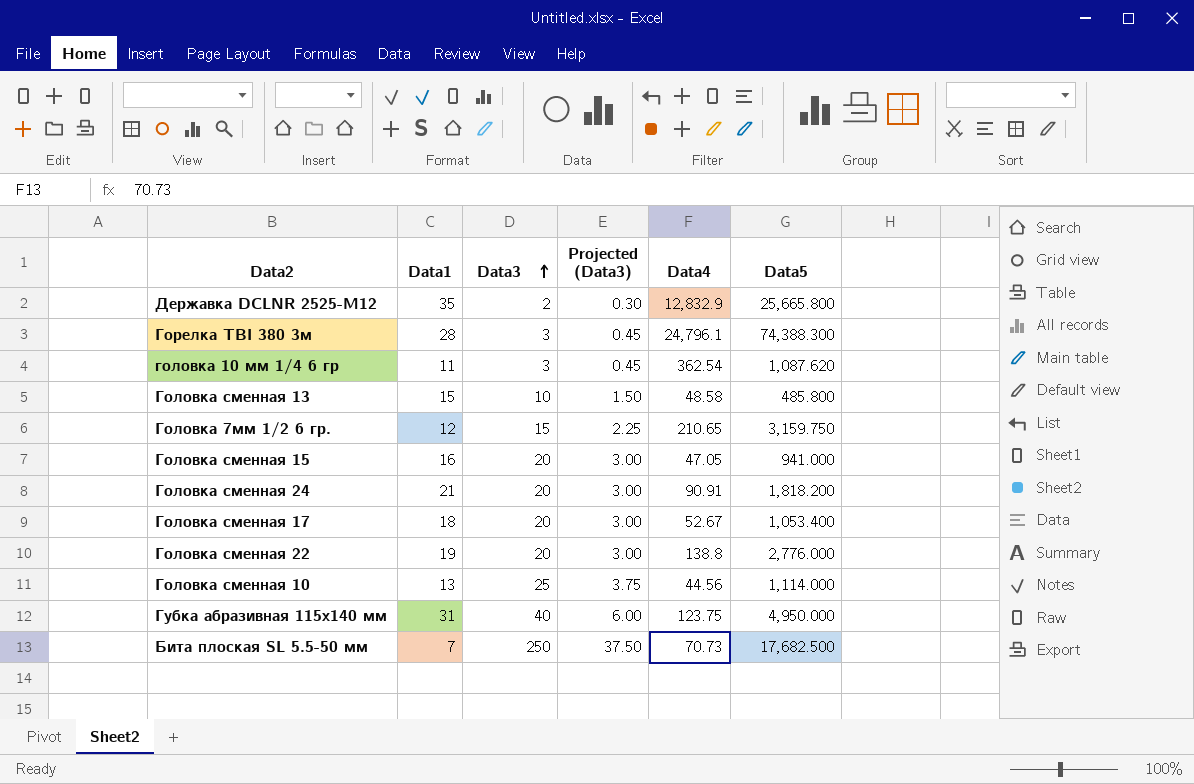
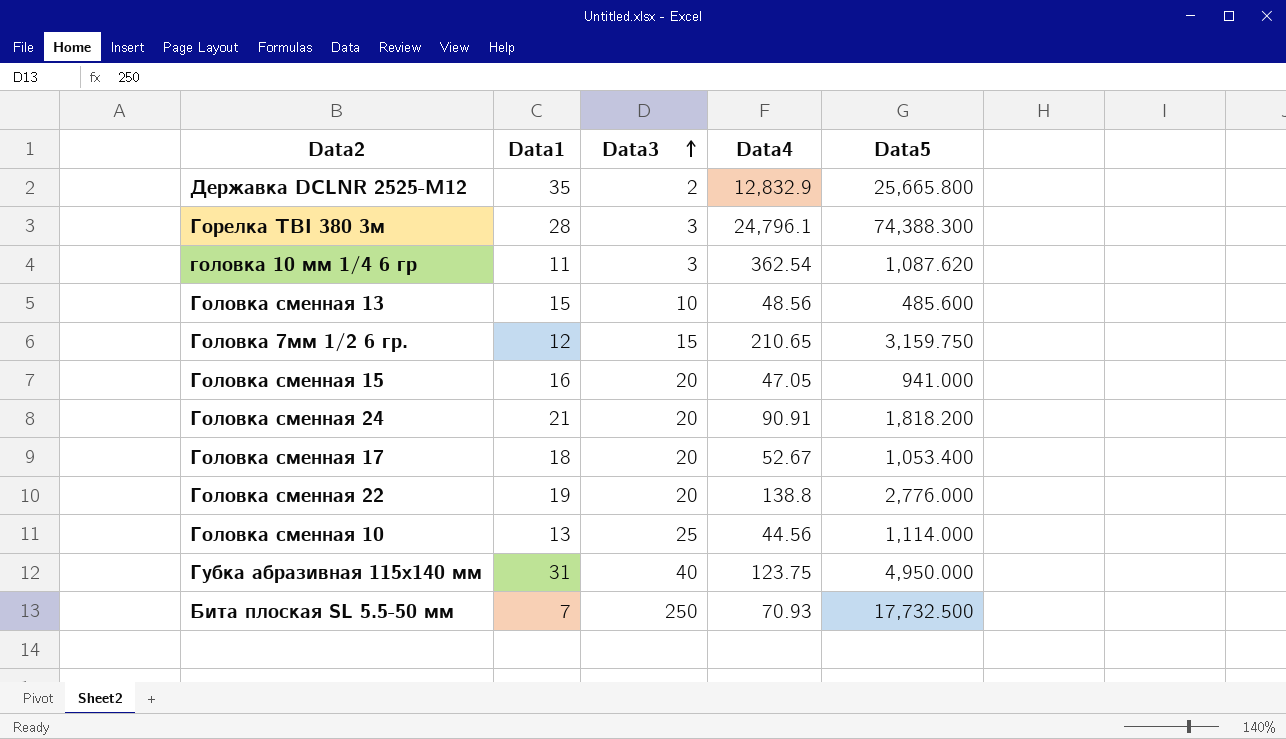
column Projected (Data3) | formula: [Data3] * 0.15 -> none
Головка сменная 13 | Data4: 48.58 -> 48.56
Головка сменная 13 | Data5: 485.800 -> 485.600
Бита плоская SL 5.5-50 мм | Data4: 70.73 -> 70.93
Бита плоская SL 5.5-50 мм | Data5: 17,682.500 -> 17,732.500

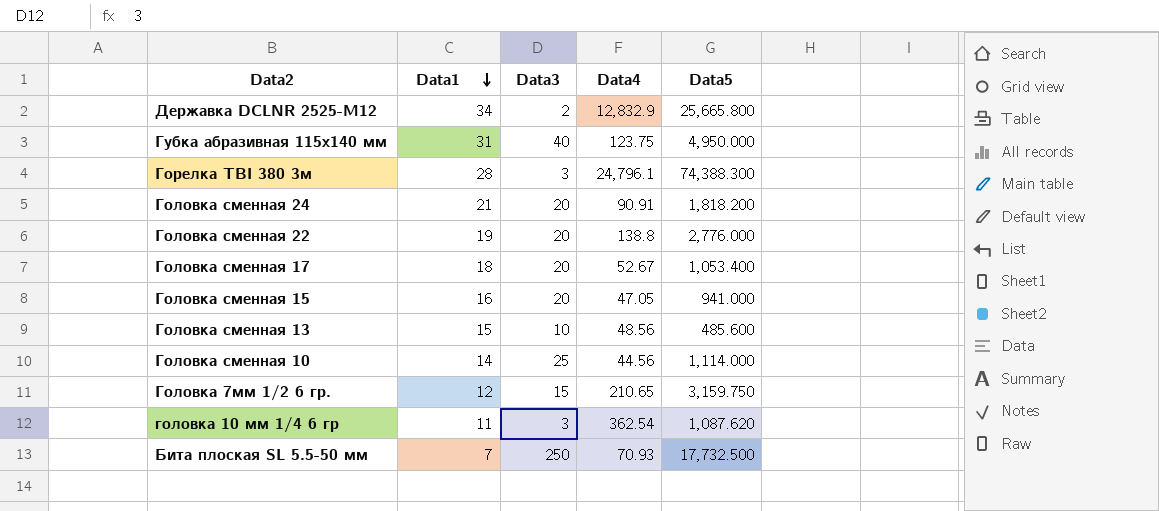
row order: Data3 ascending -> Data1 descending
Державка DCLNR 2525-M12 | Data1: 35 -> 34
Головка сменная 10 | Data1: 13 -> 14

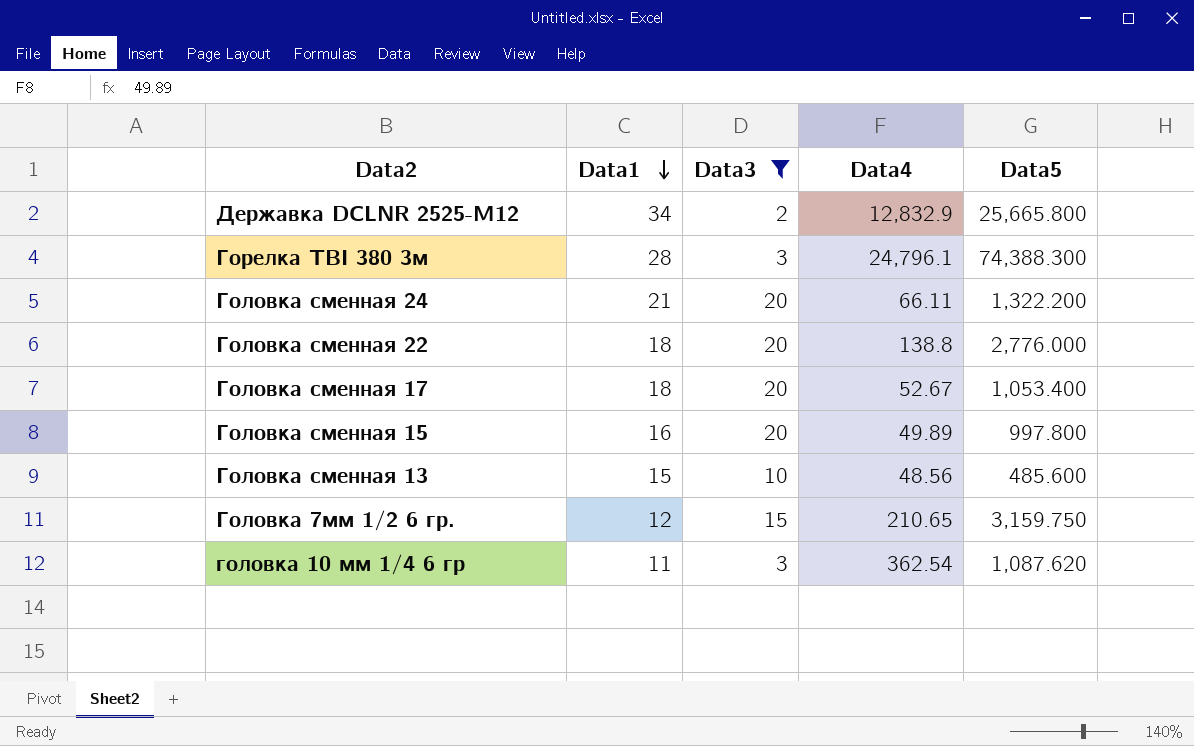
filter: none -> Data3 <= 20
Головка сменная 24 | Data4: 90.91 -> 66.11
Головка сменная 24 | Data5: 1,818.200 -> 1,322.200
Головка сменная 22 | Data1: 19 -> 18
Головка сменная 15 | Data4: 47.05 -> 49.89
Головка сменная 15 | Data5: 941.000 -> 997.800

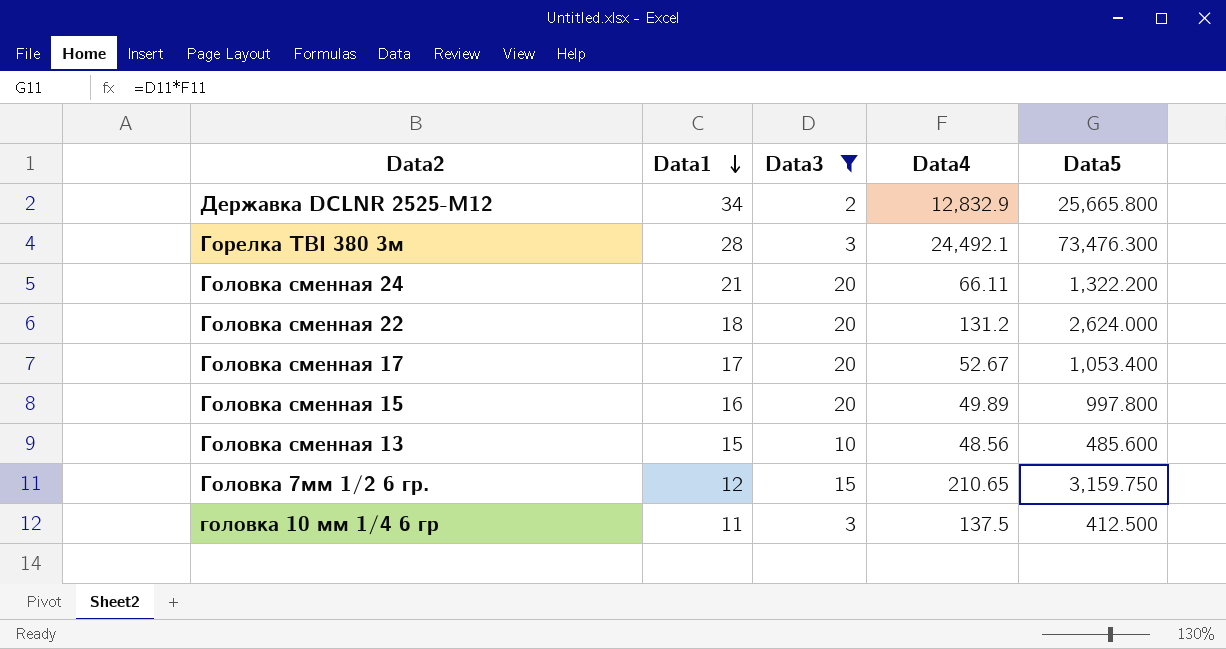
Горелка TBI 380 3м | Data4: 24,796.1 -> 24,492.1
Горелка TBI 380 3м | Data5: 74,388.300 -> 73,476.300
Головка сменная 22 | Data4: 138.8 -> 131.2
Головка сменная 22 | Data5: 2,776.000 -> 2,624.000
Головка сменная 17 | Data1: 18 -> 17
головка 10 мм 1/4 6 гр | Data4: 362.54 -> 137.5
головка 10 мм 1/4 6 гр | Data5: 1,087.620 -> 412.500

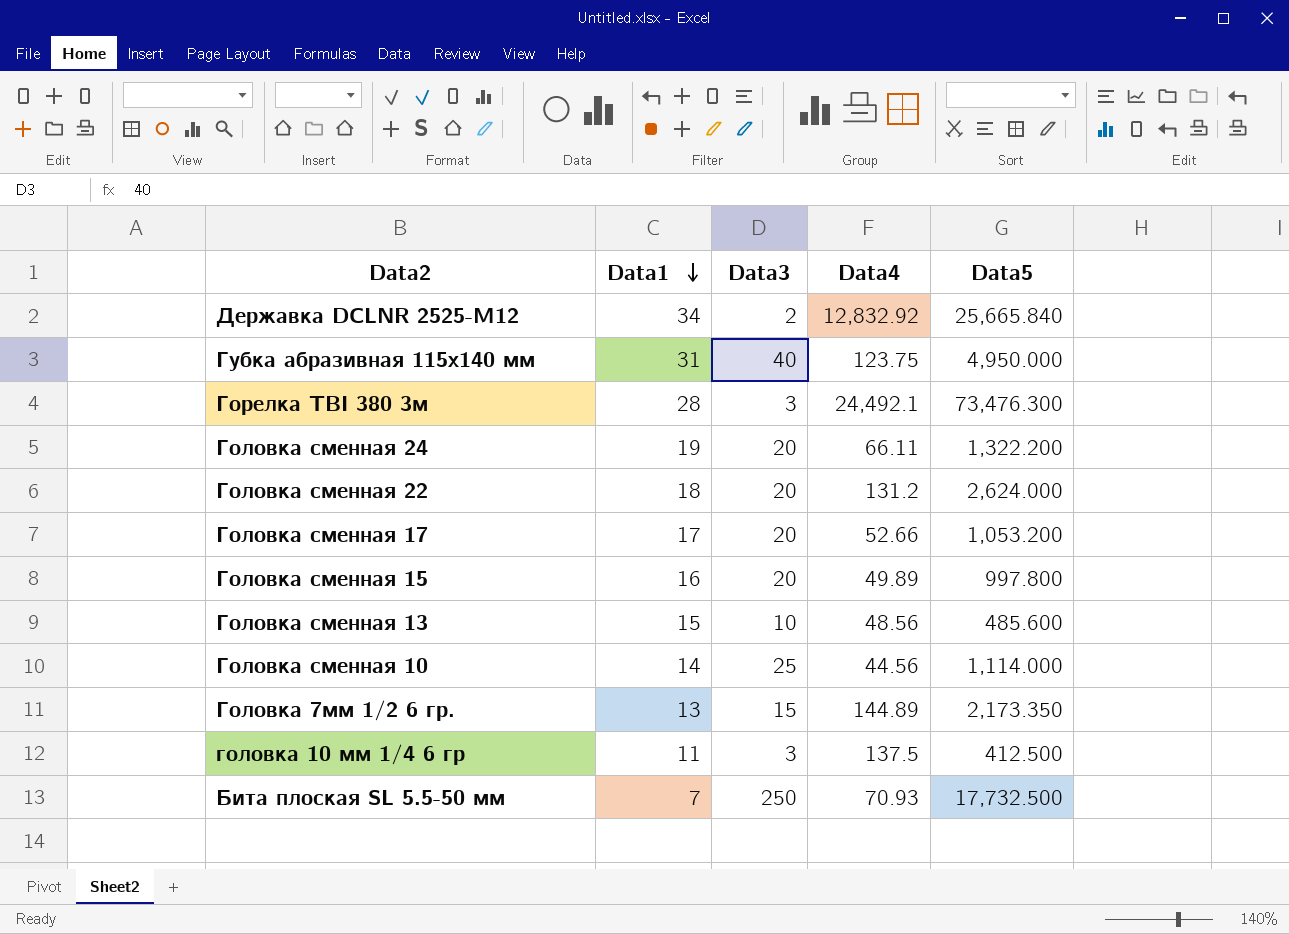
filter: Data3 <= 20 -> none
Державка DCLNR 2525-M12 | Data4: 12,832.9 -> 12,832.92
Державка DCLNR 2525-M12 | Data5: 25,665.800 -> 25,665.840
Головка сменная 24 | Data1: 21 -> 19
Головка сменная 17 | Data4: 52.67 -> 52.66
Головка сменная 17 | Data5: 1,053.400 -> 1,053.200
Головка 7мм 1/2 6 гр. | Data1: 12 -> 13
Головка 7мм 1/2 6 гр. | Data4: 210.65 -> 144.89
Головка 7мм 1/2 6 гр. | Data5: 3,159.750 -> 2,173.350

